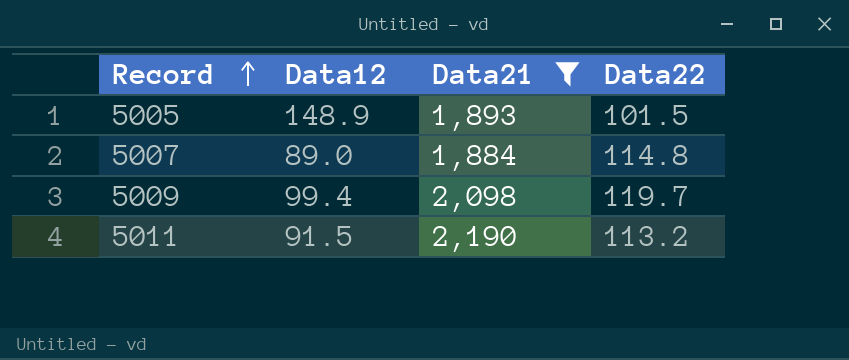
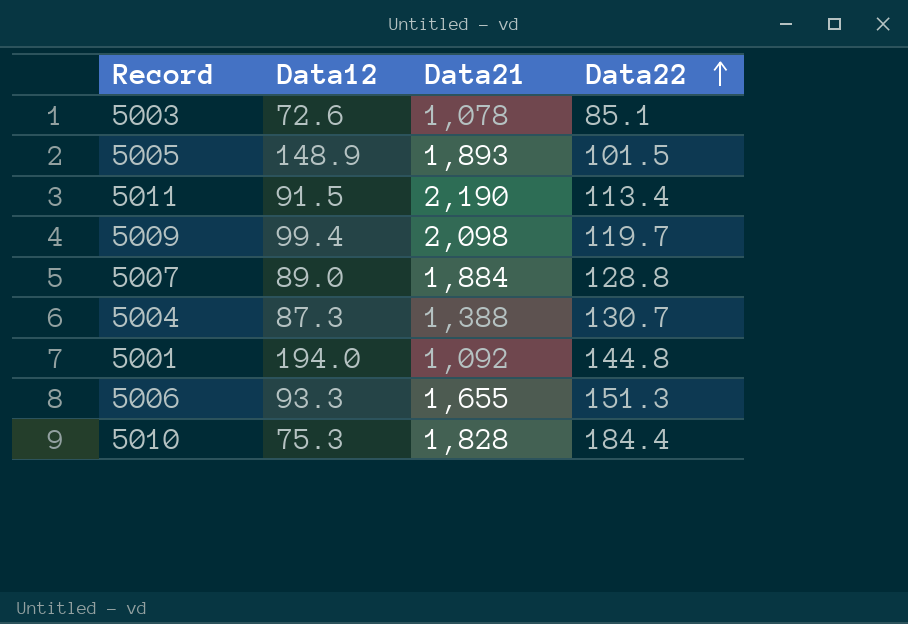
filter: Data21 >= 1,884 -> none
row order: Record ascending -> Data22 ascending
5011 | Data22: 113.2 -> 113.4
5007 | Data22: 114.8 -> 128.8

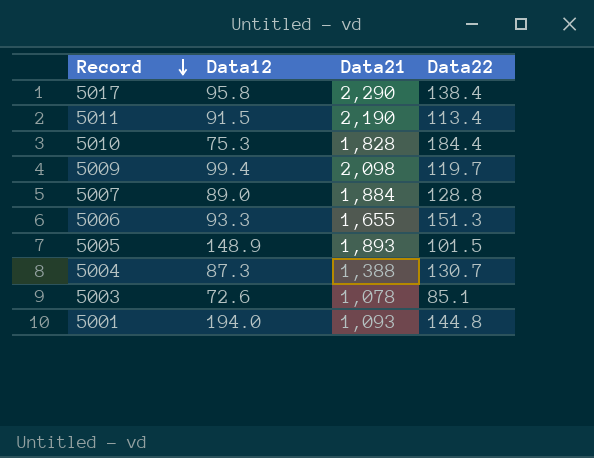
row order: Data22 ascending -> Record descending
row 5017: none -> 95.8 | 2,290 | 138.4
5001 | Data21: 1,092 -> 1,093

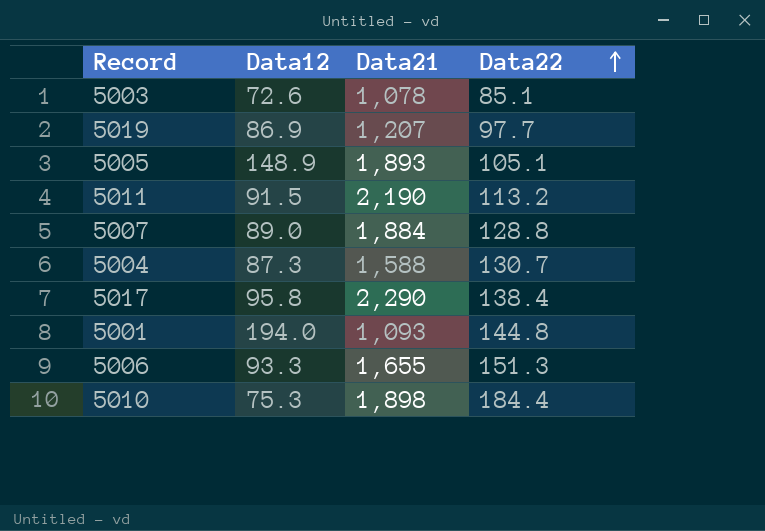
row order: Record descending -> Data22 ascending
row 5009: 99.4 | 2,098 | 119.7 -> none
row 5019: none -> 86.9 | 1,207 | 97.7
5005 | Data22: 101.5 -> 105.1
5011 | Data22: 113.4 -> 113.2
5004 | Data21: 1,388 -> 1,588
5010 | Data21: 1,828 -> 1,898

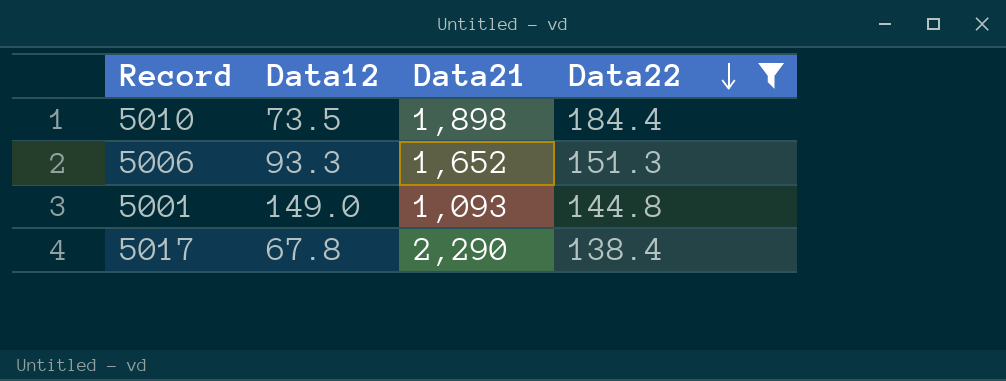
filter: none -> Data22 >= 138.4
row order: Data22 ascending -> Data22 descending
5010 | Data12: 75.3 -> 73.5
5006 | Data21: 1,655 -> 1,652
5001 | Data12: 194.0 -> 149.0
5017 | Data12: 95.8 -> 67.8

